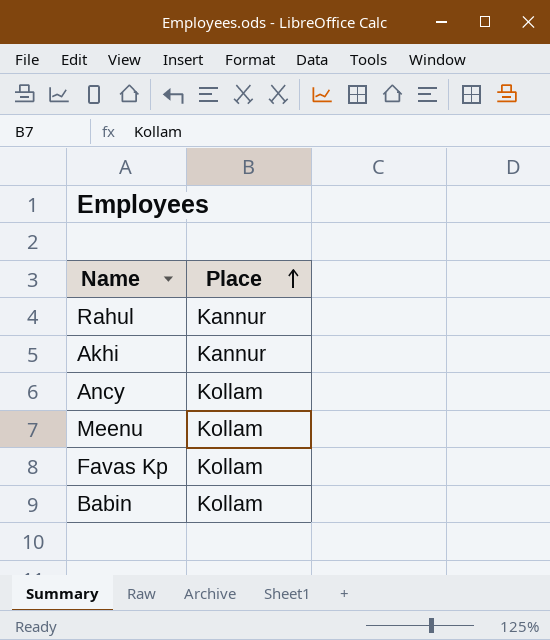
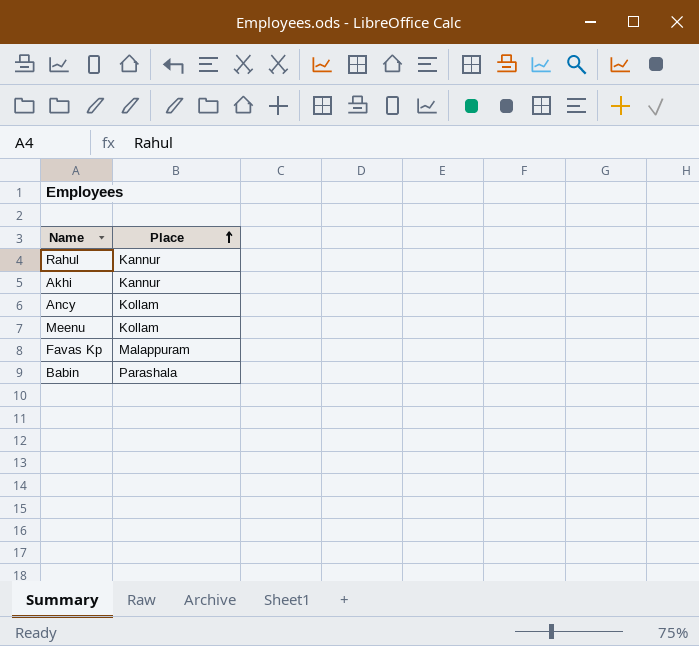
Favas Kp | Place: Kollam -> Malappuram
Babin | Place: Kollam -> Parashala

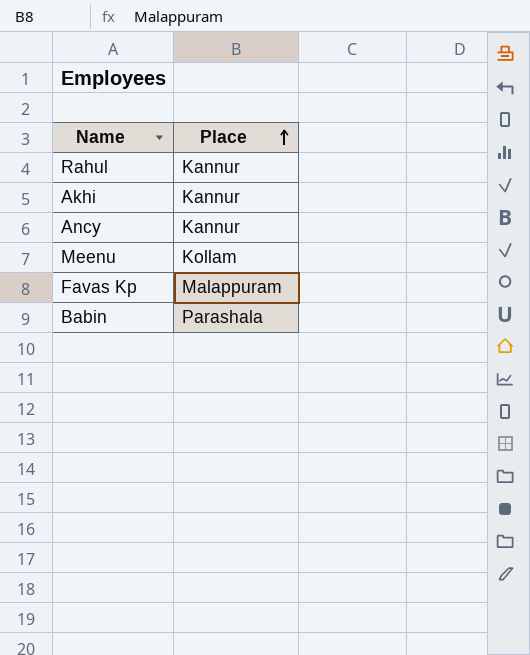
Ancy | Place: Kollam -> Kannur

